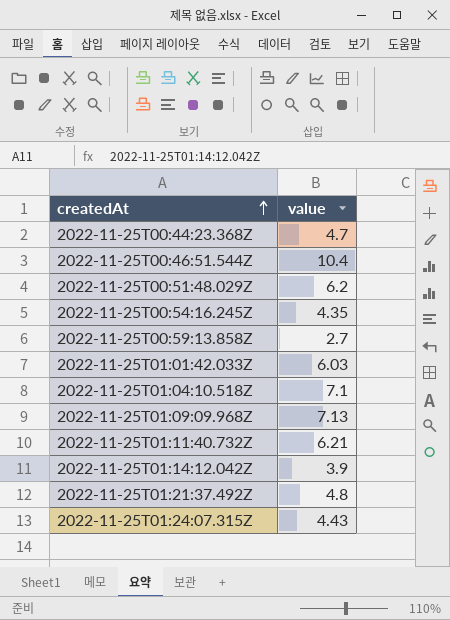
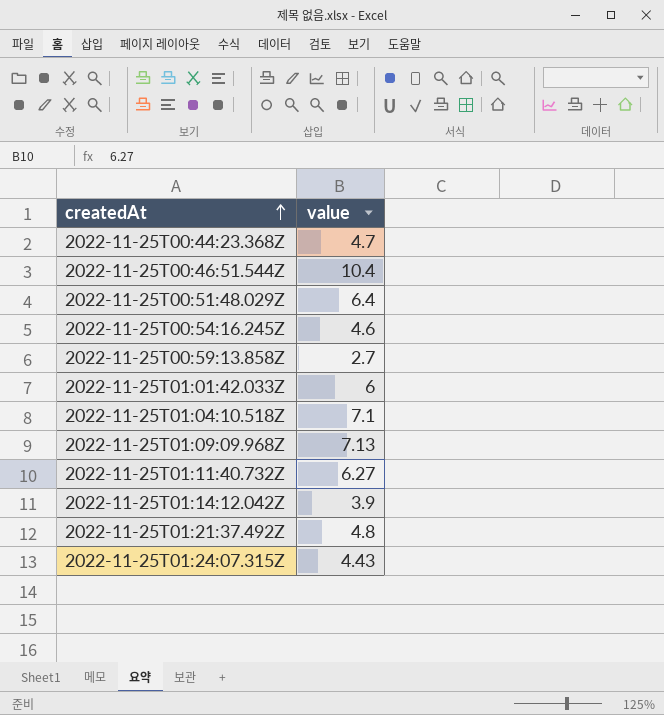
2022-11-25T00:51:48.029Z | value: 6.2 -> 6.4
2022-11-25T00:54:16.245Z | value: 4.35 -> 4.6
2022-11-25T01:01:42.033Z | value: 6.03 -> 6
2022-11-25T01:11:40.732Z | value: 6.21 -> 6.27

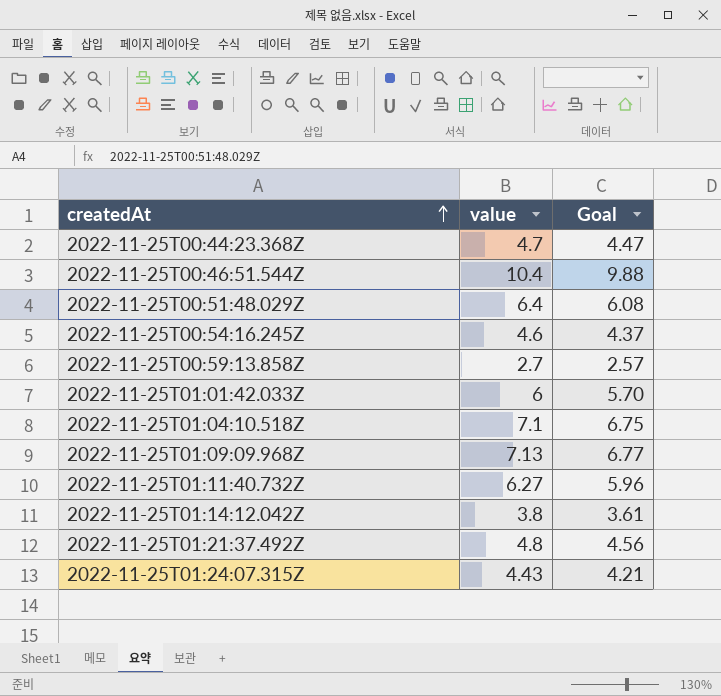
column Goal | formula: none -> [value] * 0.95
2022-11-25T01:14:12.042Z | value: 3.9 -> 3.8

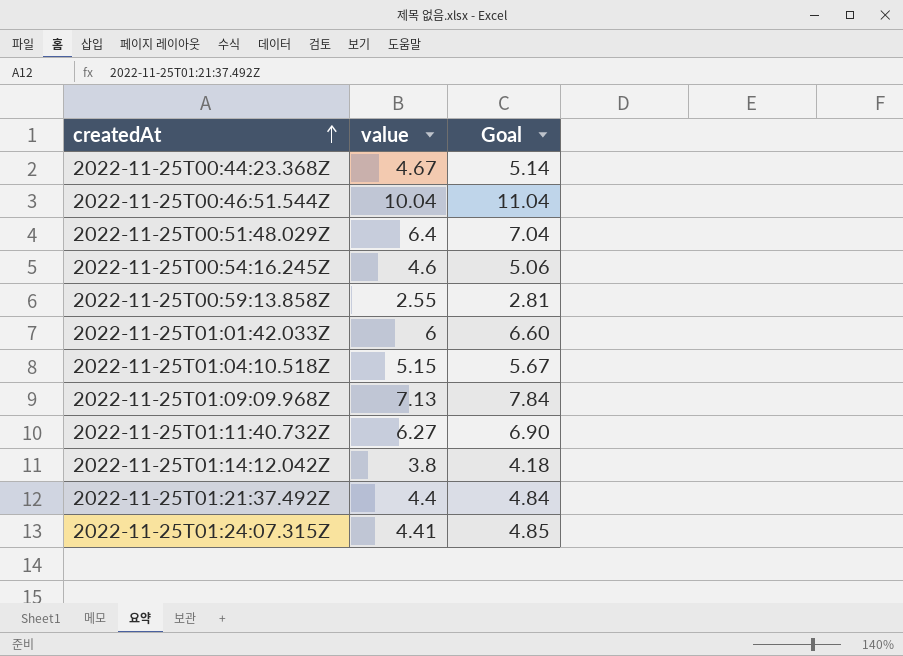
column Goal | formula: [value] * 0.95 -> [value] * 1.1
2022-11-25T00:44:23.368Z | value: 4.7 -> 4.67
2022-11-25T00:46:51.544Z | value: 10.4 -> 10.04
2022-11-25T00:59:13.858Z | value: 2.7 -> 2.55
2022-11-25T01:04:10.518Z | value: 7.1 -> 5.15
2022-11-25T01:21:37.492Z | value: 4.8 -> 4.4
2022-11-25T01:24:07.315Z | value: 4.43 -> 4.41

